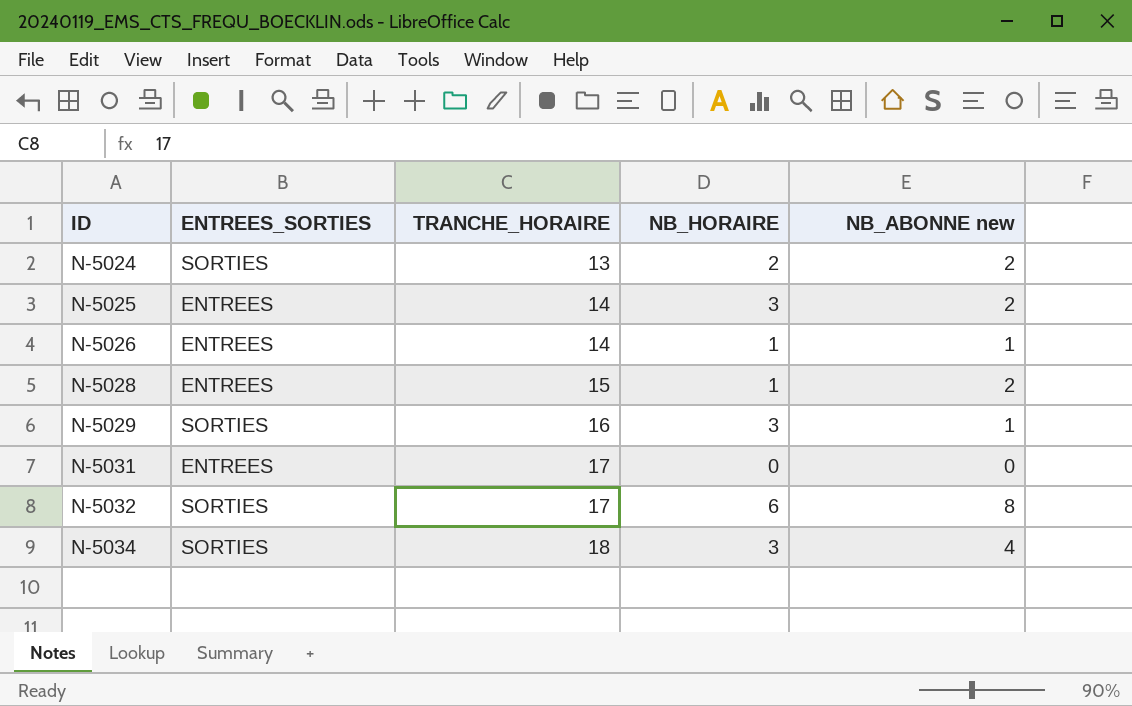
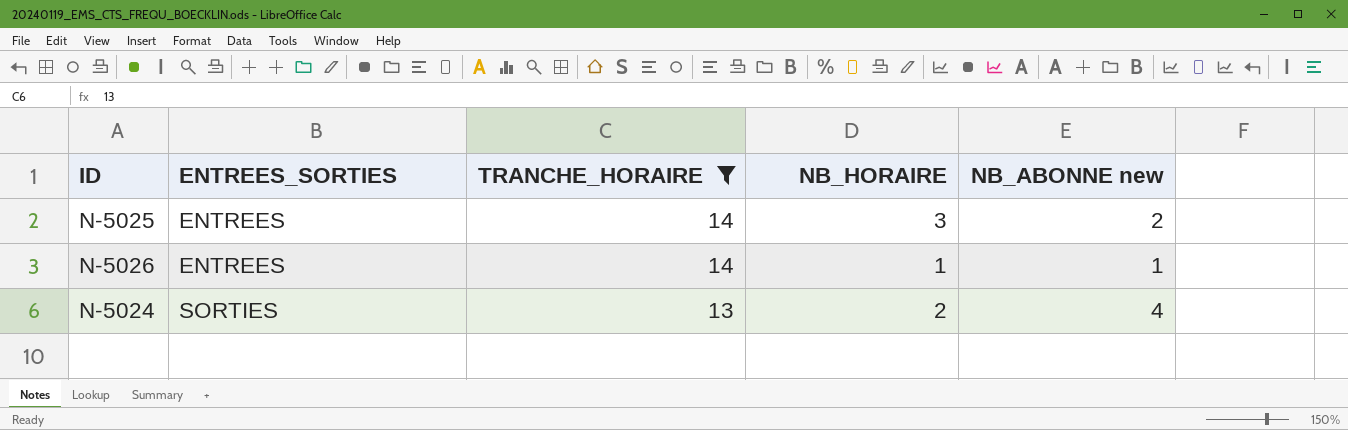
filter: none -> TRANCHE_HORAIRE <= 14
row order: ID ascending -> ENTREES_SORTIES ascending
N-5024 | NB_ABONNE new: 2 -> 4

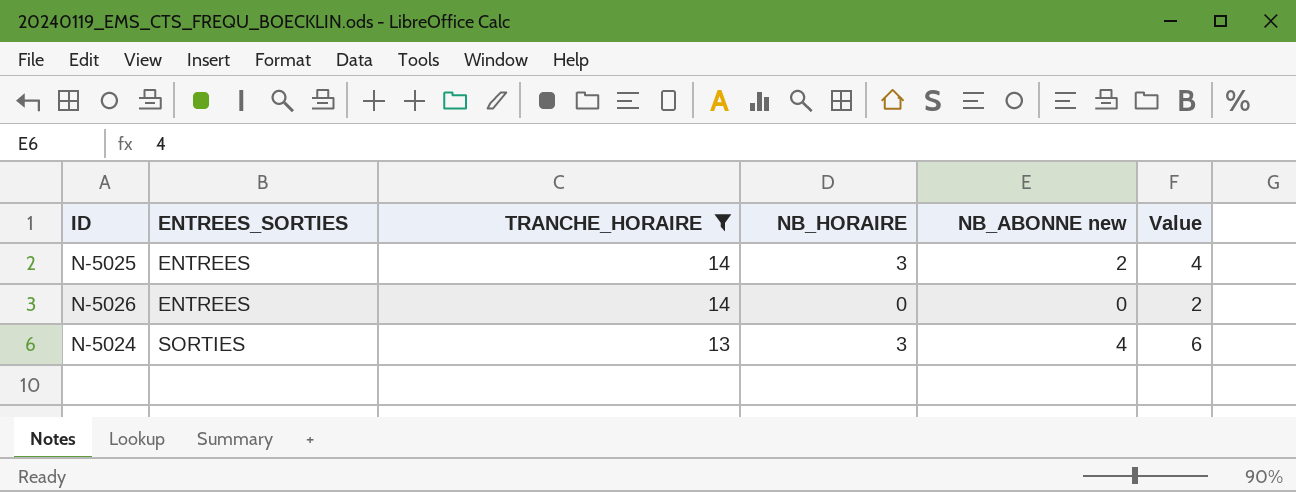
column Value | formula: none -> [NB_ABONNE new] + 2
N-5026 | NB_HORAIRE: 1 -> 0
N-5026 | NB_ABONNE new: 1 -> 0
N-5024 | NB_HORAIRE: 2 -> 3

